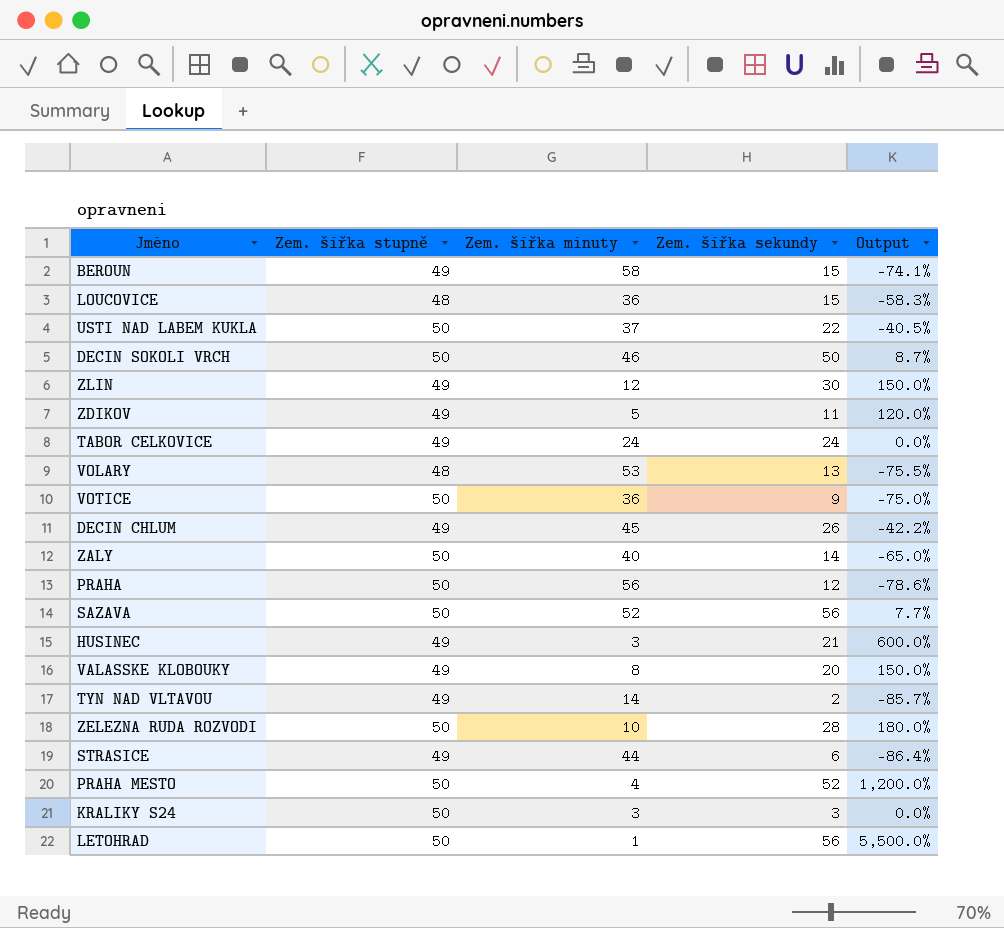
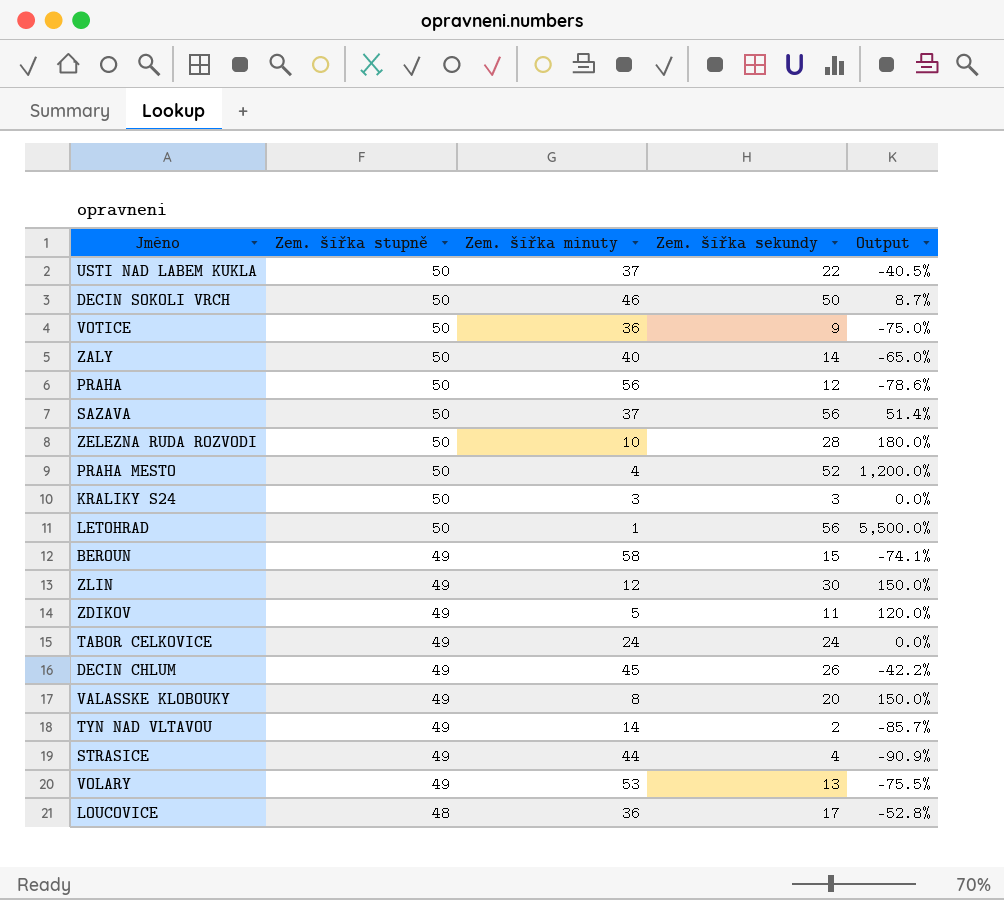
row order: none -> Zem. šířka stupně descending
row HUSINEC: 49 | 3 | 21 | 600.0% -> none
SAZAVA | Zem. šířka minuty: 52 -> 37
SAZAVA | Output: 7.7% -> 51.4%
STRASICE | Zem. šířka sekundy: 6 -> 4
STRASICE | Output: -86.4% -> -90.9%
VOLARY | Zem. šířka stupně: 48 -> 49
LOUCOVICE | Zem. šířka sekundy: 15 -> 17
LOUCOVICE | Output: -58.3% -> -52.8%

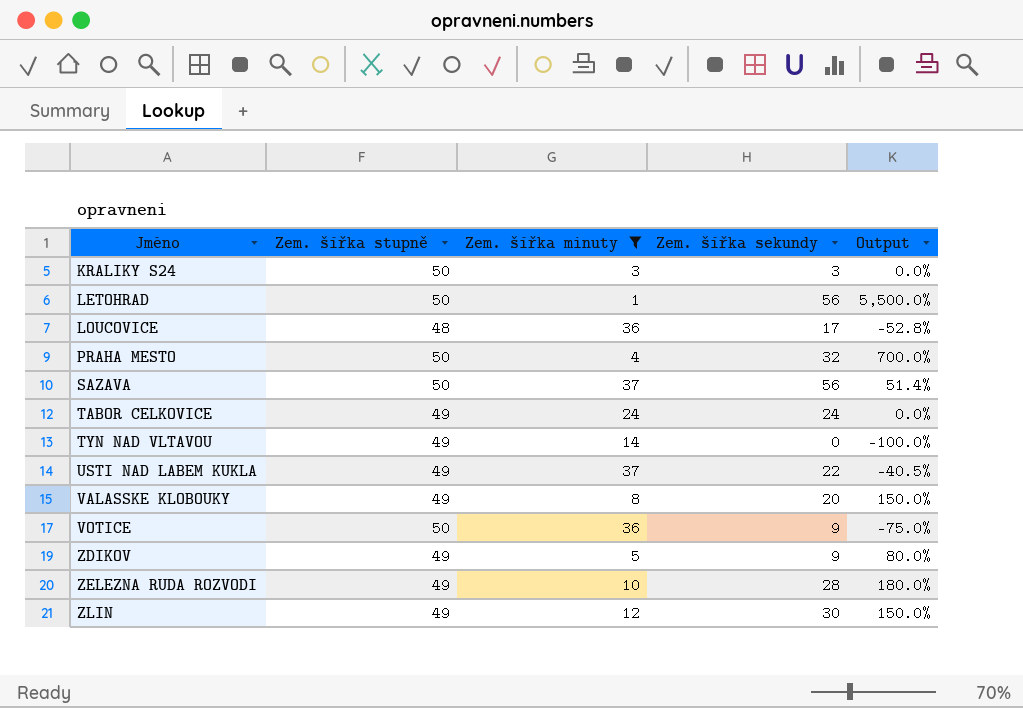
filter: none -> Zem. šířka minuty <= 37
row order: Zem. šířka stupně descending -> Jméno ascending
PRAHA MESTO | Zem. šířka sekundy: 52 -> 32
PRAHA MESTO | Output: 1,200.0% -> 700.0%
TYN NAD VLTAVOU | Zem. šířka sekundy: 2 -> 0
TYN NAD VLTAVOU | Output: -85.7% -> -100.0%
USTI NAD LABEM KUKLA | Zem. šířka stupně: 50 -> 49
ZDIKOV | Zem. šířka sekundy: 11 -> 9
ZDIKOV | Output: 120.0% -> 80.0%
ZELEZNA RUDA ROZVODI | Zem. šířka stupně: 50 -> 49

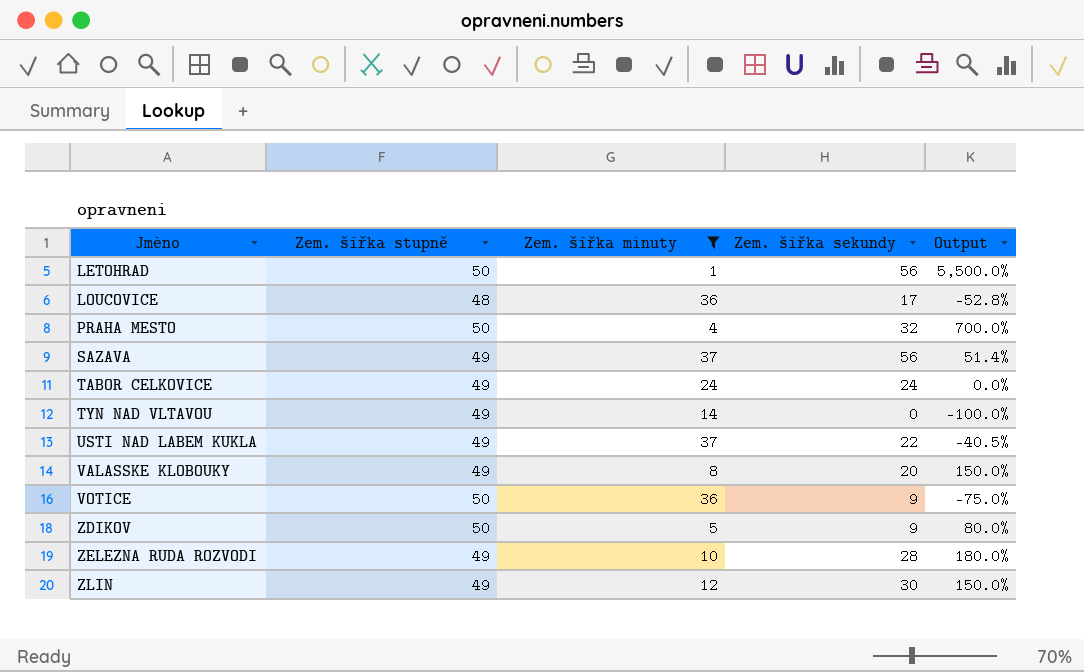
row KRALIKY S24: 50 | 3 | 3 | 0.0% -> none
SAZAVA | Zem. šířka stupně: 50 -> 49
ZDIKOV | Zem. šířka stupně: 49 -> 50

